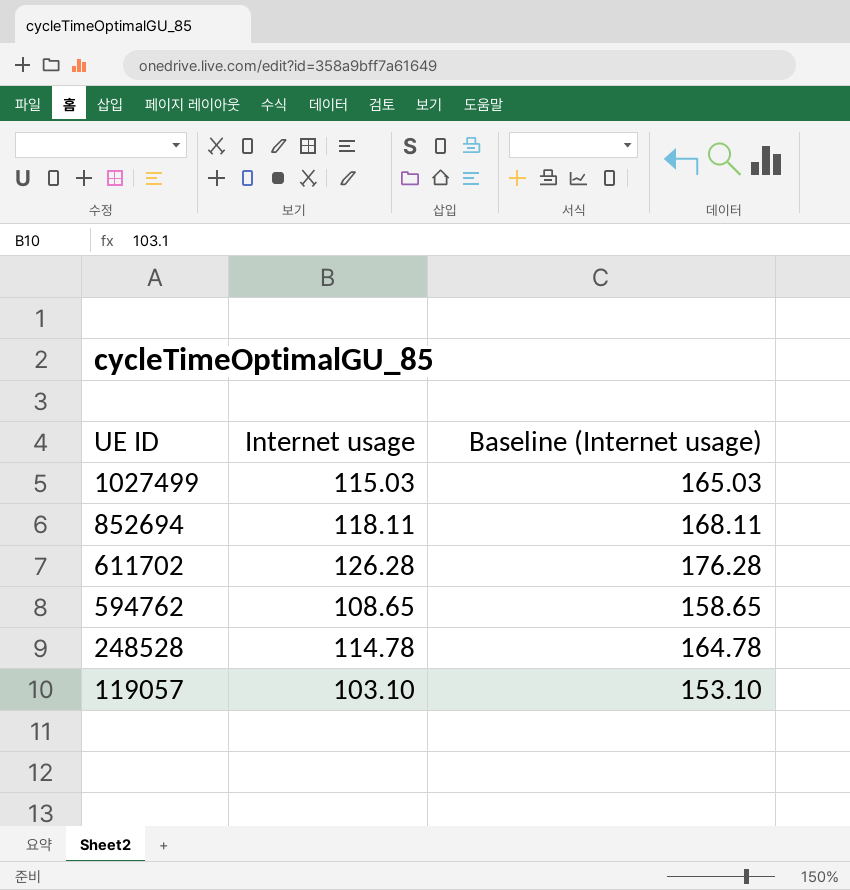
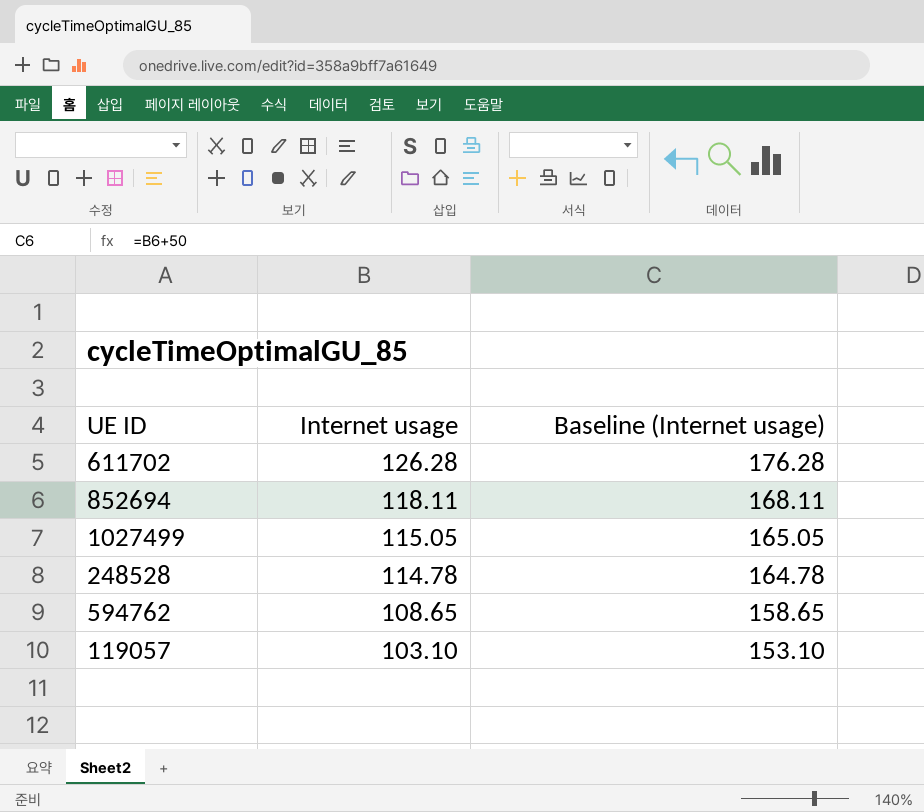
row order: UE ID descending -> Internet usage descending
1027499 | Internet usage: 115.03 -> 115.05
1027499 | Baseline (Internet usage): 165.03 -> 165.05

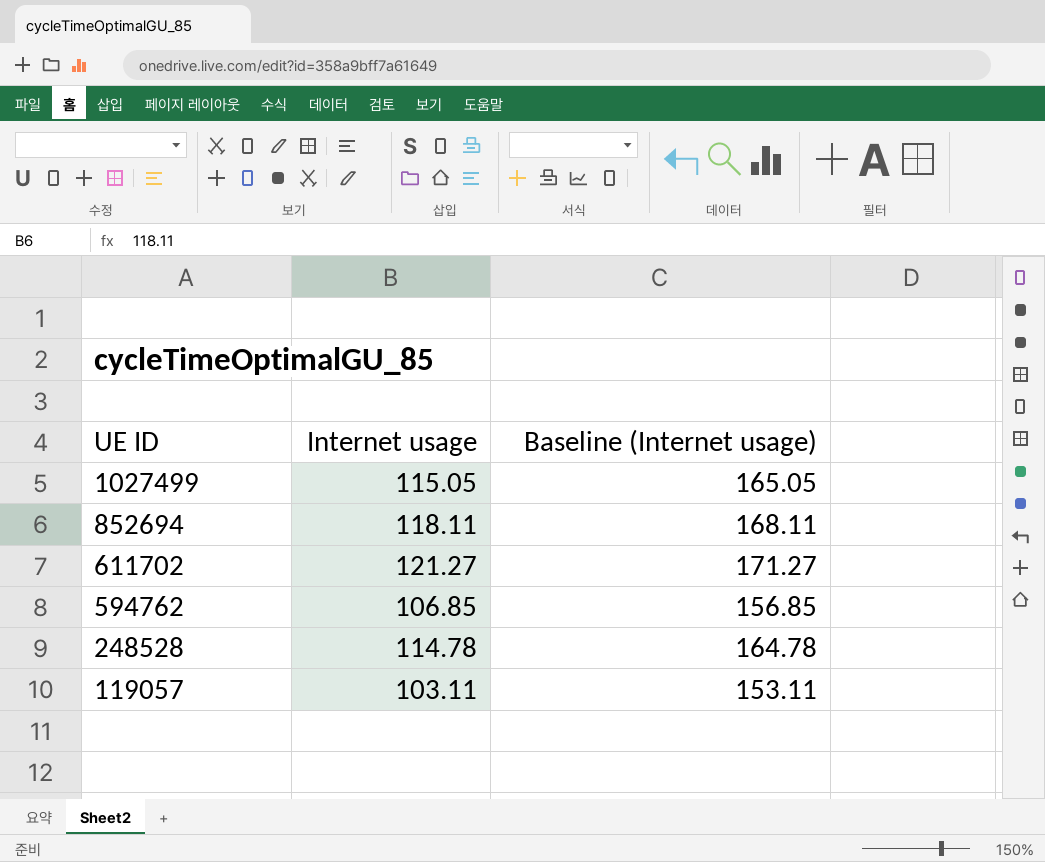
row order: Internet usage descending -> UE ID descending
611702 | Internet usage: 126.28 -> 121.27
611702 | Baseline (Internet usage): 176.28 -> 171.27
594762 | Internet usage: 108.65 -> 106.85
594762 | Baseline (Internet usage): 158.65 -> 156.85
119057 | Internet usage: 103.10 -> 103.11
119057 | Baseline (Internet usage): 153.10 -> 153.11

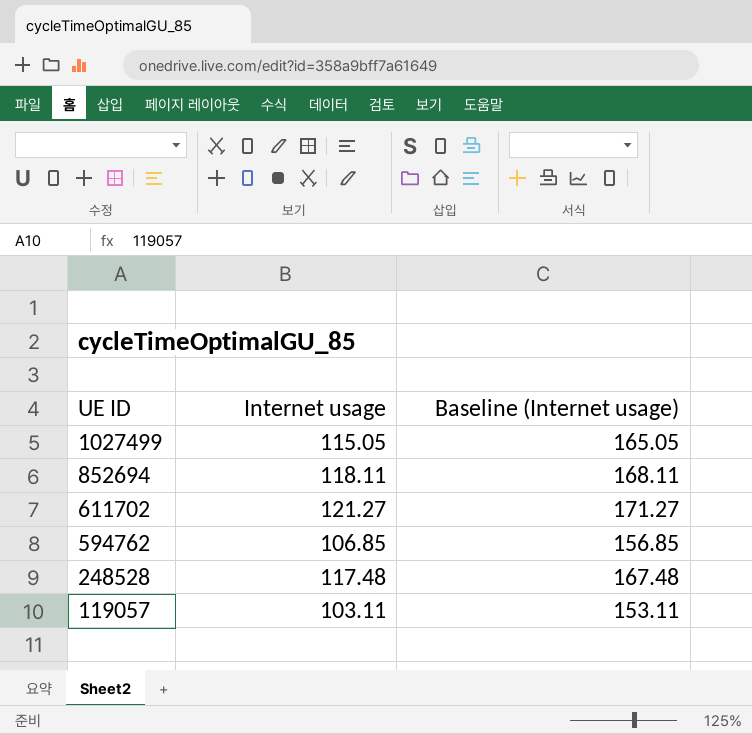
248528 | Internet usage: 114.78 -> 117.48
248528 | Baseline (Internet usage): 164.78 -> 167.48

